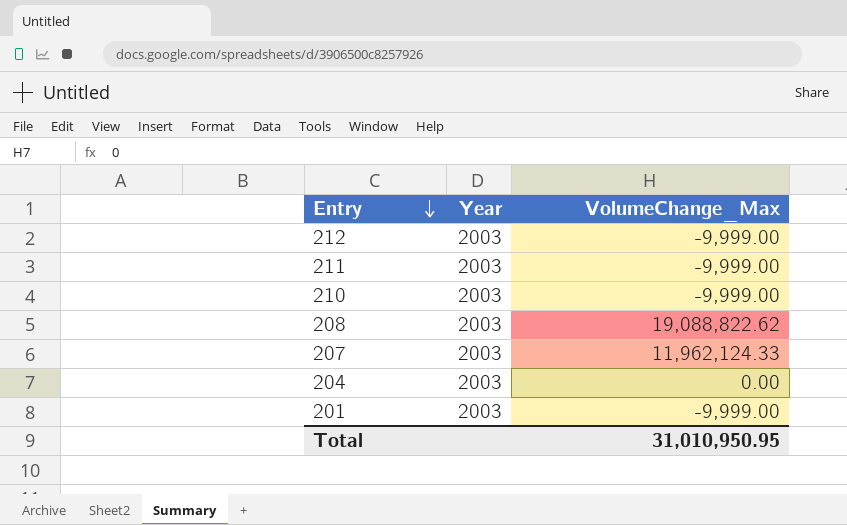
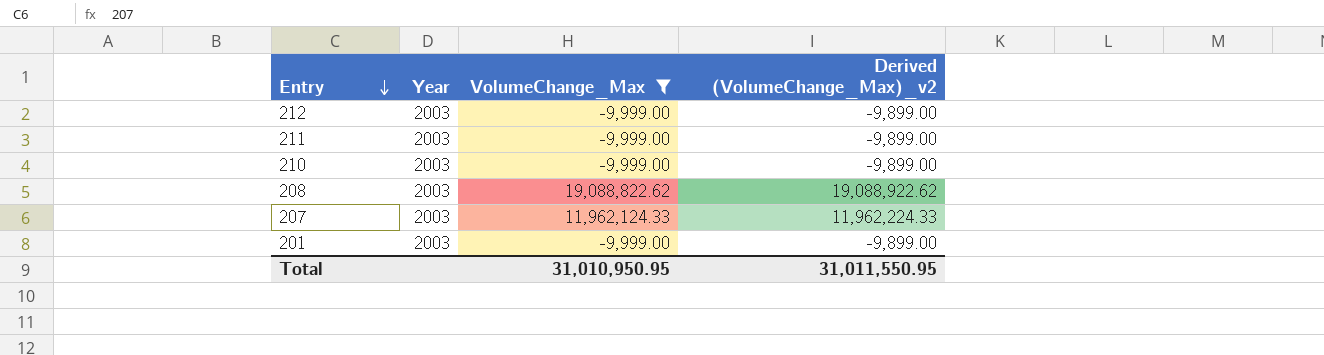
filter: none -> VolumeChange_Max != 0.00
column Derived (VolumeChange_Max)_v2 | formula: none -> [VolumeChange_Max] + 100

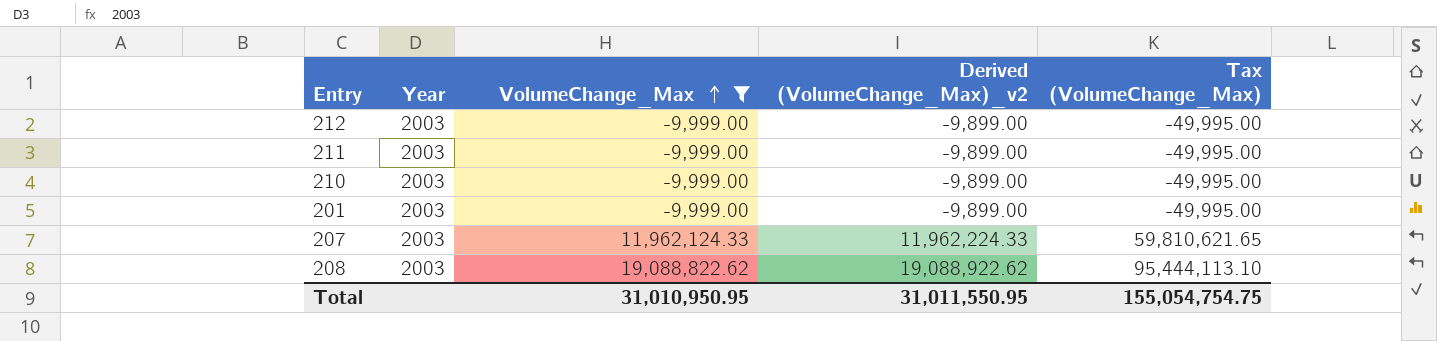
row order: Entry descending -> VolumeChange_Max ascending
column Tax (VolumeChange_Max) | formula: none -> [VolumeChange_Max] * 5

